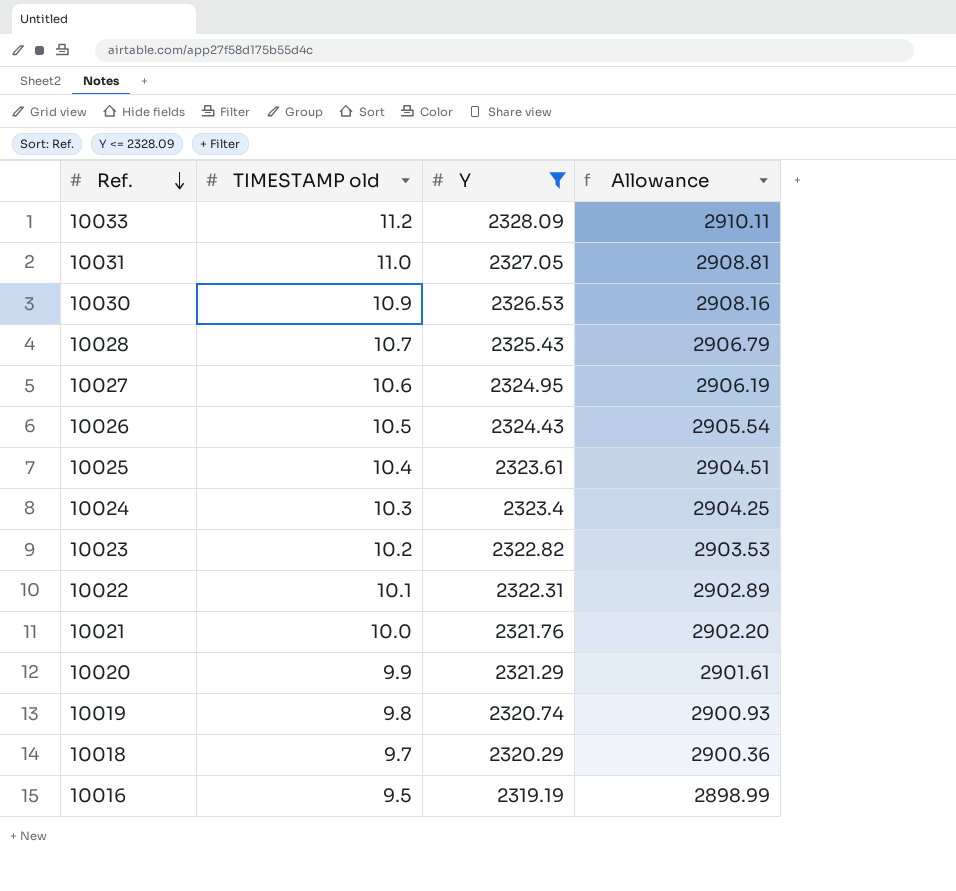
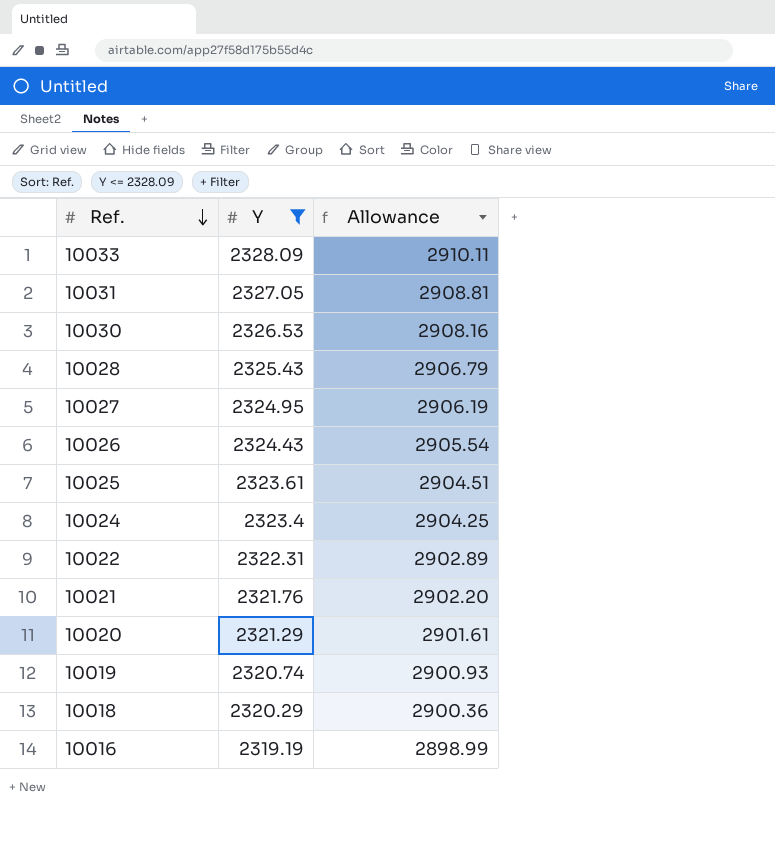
column TIMESTAMP old | position: 2 -> none
row 10023: 10.2 | 2322.82 | 2903.53 -> none

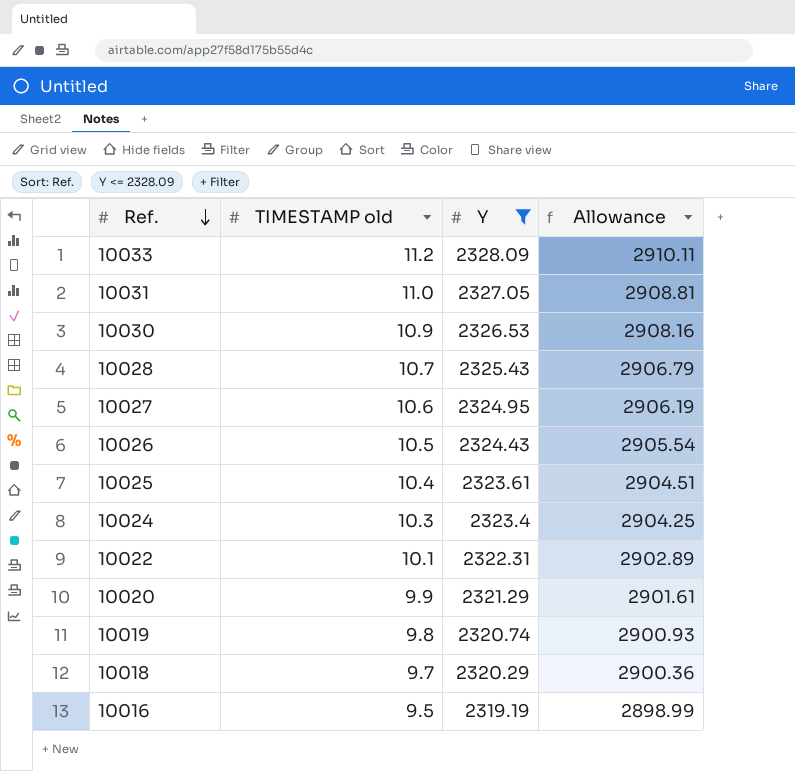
column TIMESTAMP old | position: none -> 2
row 10021: 2321.76 | 2902.20 -> none

